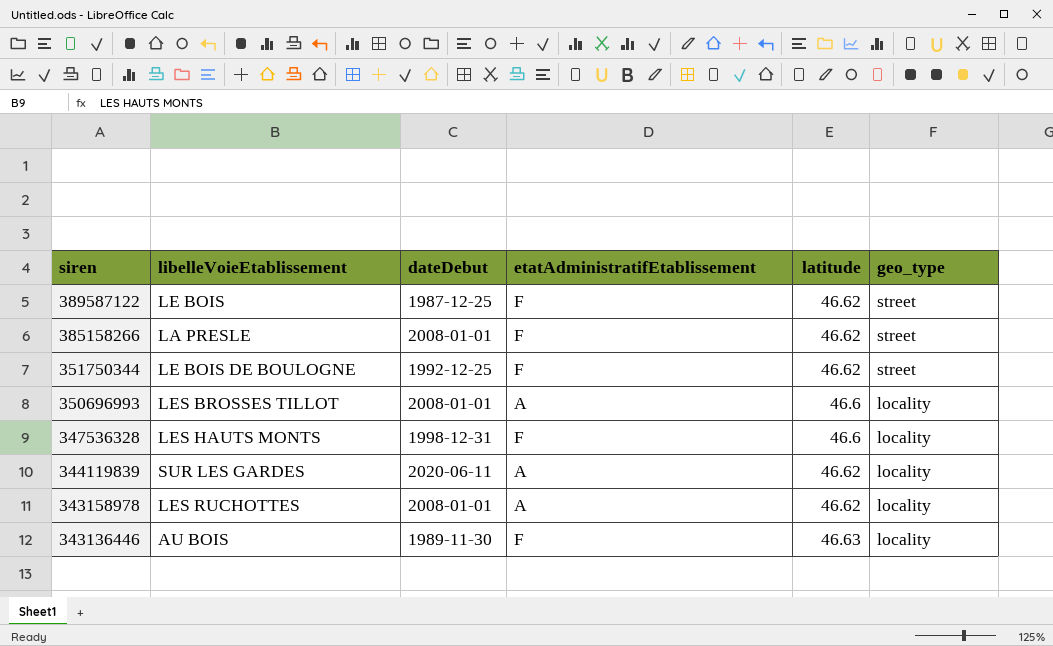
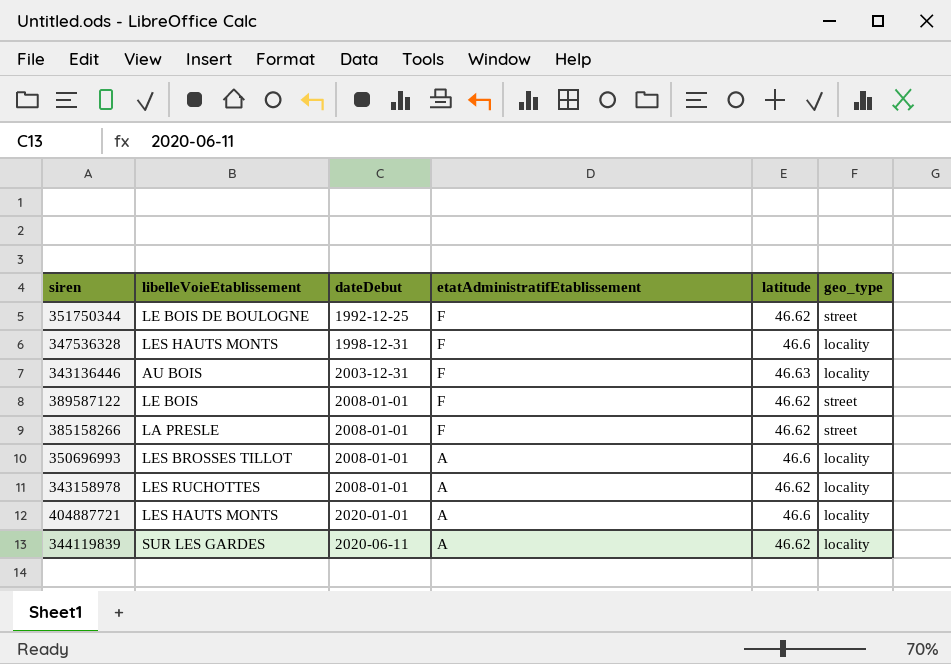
row order: siren descending -> dateDebut ascending
343136446 | dateDebut: 1989-11-30 -> 2003-12-31
389587122 | dateDebut: 1987-12-25 -> 2008-01-01
row 404887721: none -> LES HAUTS MONTS | 2020-01-01 | A | 46.6 | locality

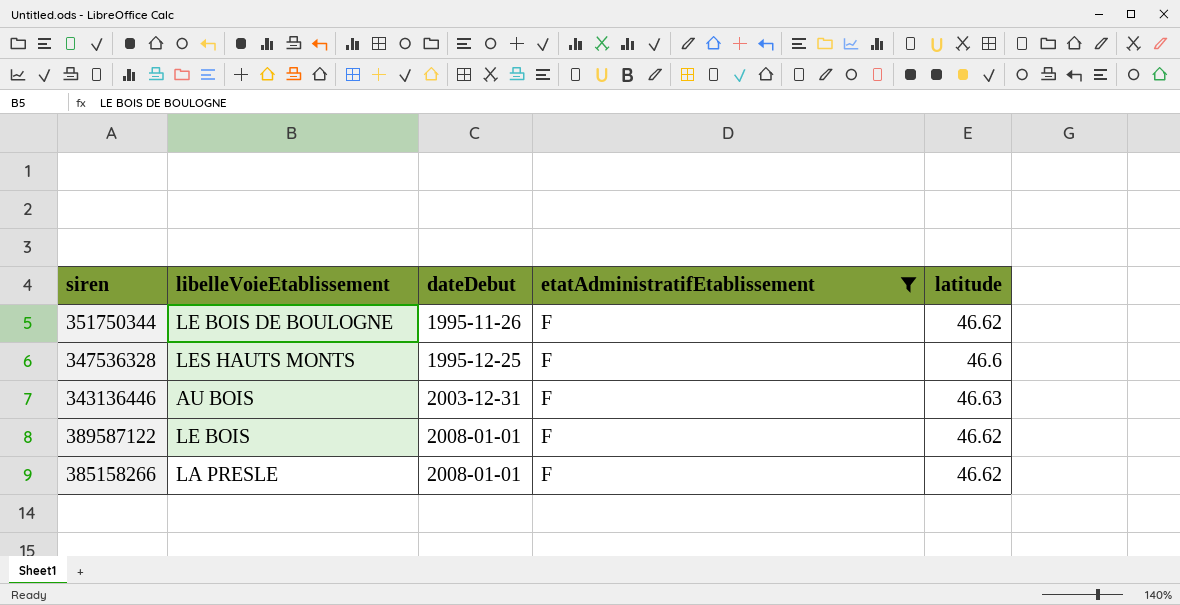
filter: none -> etatAdministratifEtablissement = F
column geo_type | position: 6 -> none
351750344 | dateDebut: 1992-12-25 -> 1995-11-26
347536328 | dateDebut: 1998-12-31 -> 1995-12-25

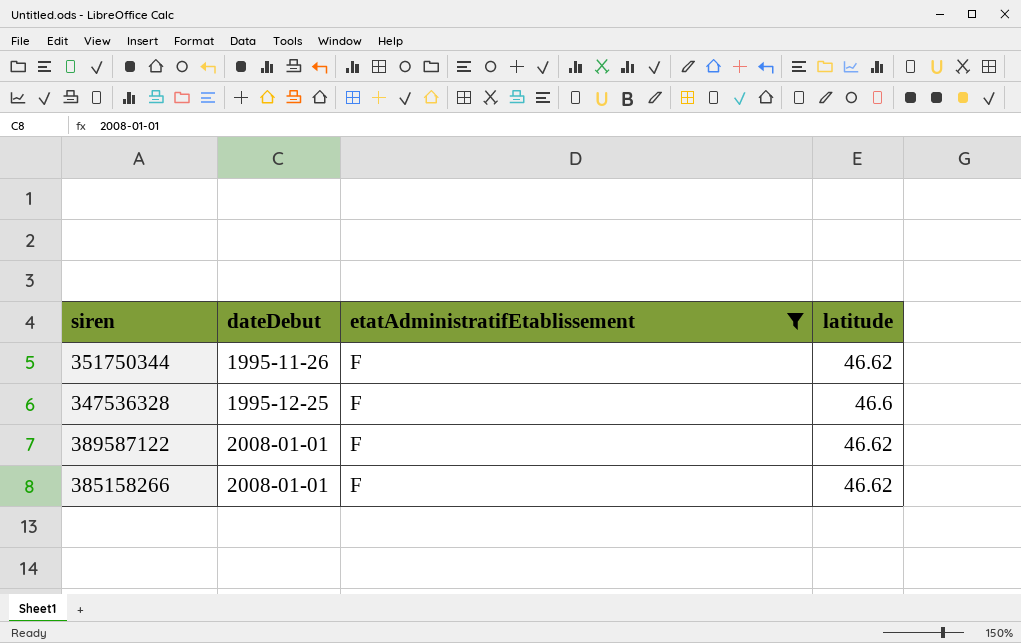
column libelleVoieEtablissement | position: 2 -> none
row 343136446: AU BOIS | 2003-12-31 | F | 46.63 -> none

